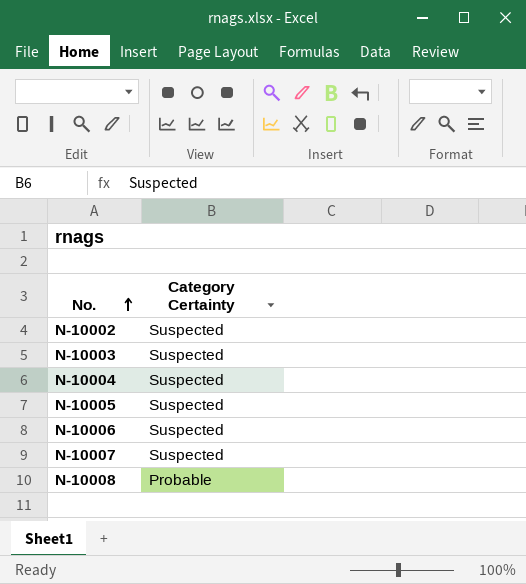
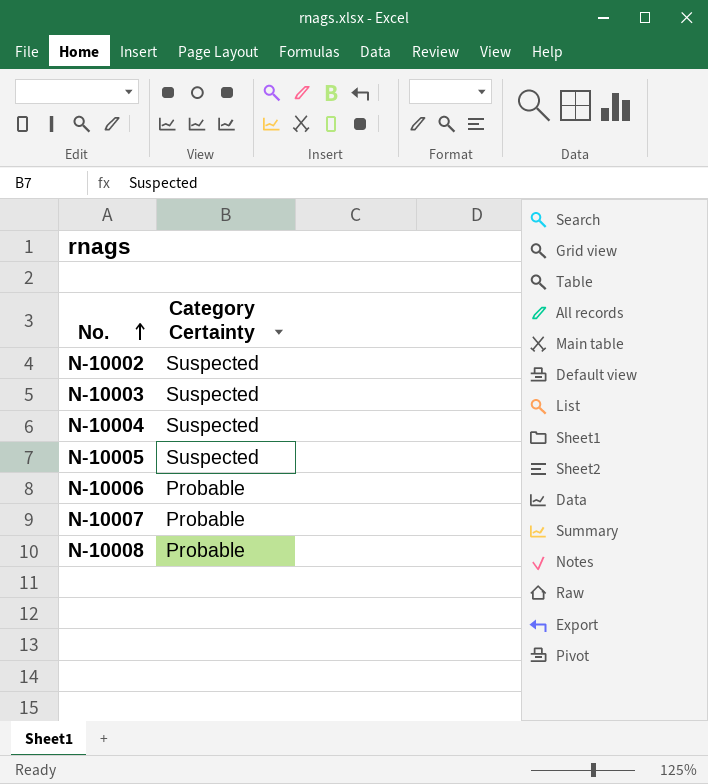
N-10006 | Category Certainty: Suspected -> Probable
N-10007 | Category Certainty: Suspected -> Probable

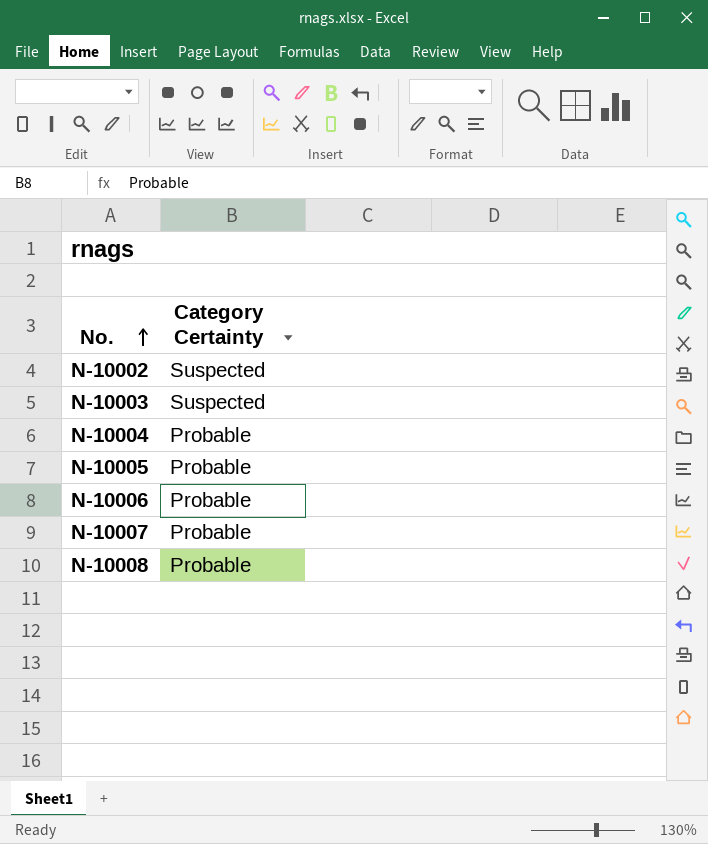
N-10004 | Category Certainty: Suspected -> Probable
N-10005 | Category Certainty: Suspected -> Probable

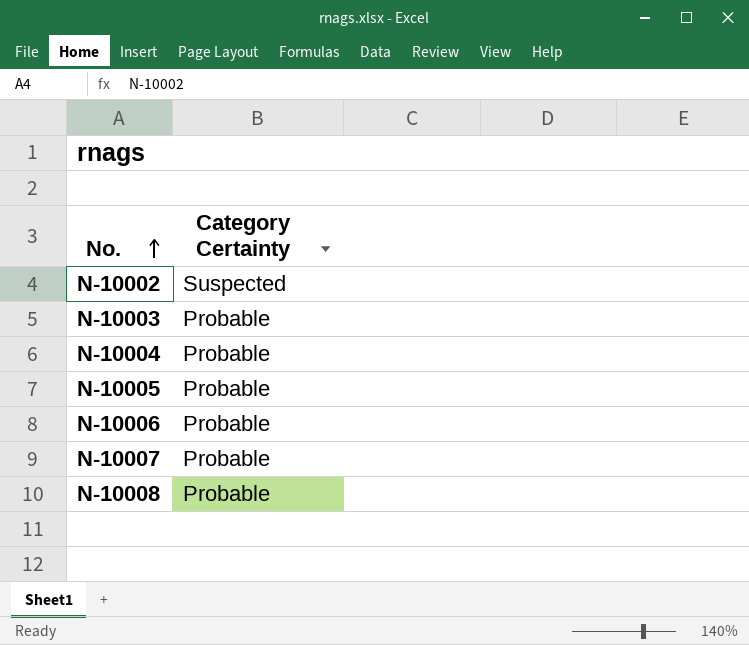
N-10003 | Category Certainty: Suspected -> Probable

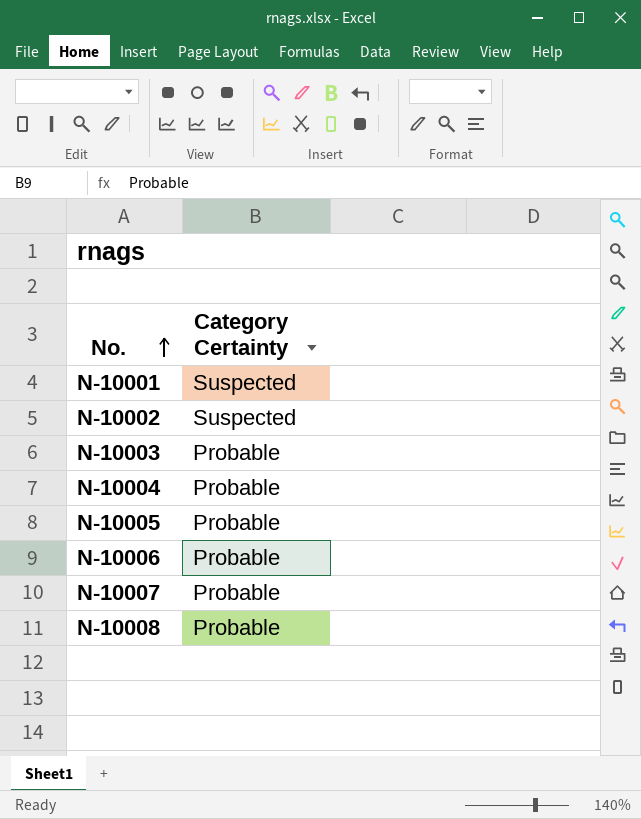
row N-10001: none -> Suspected

